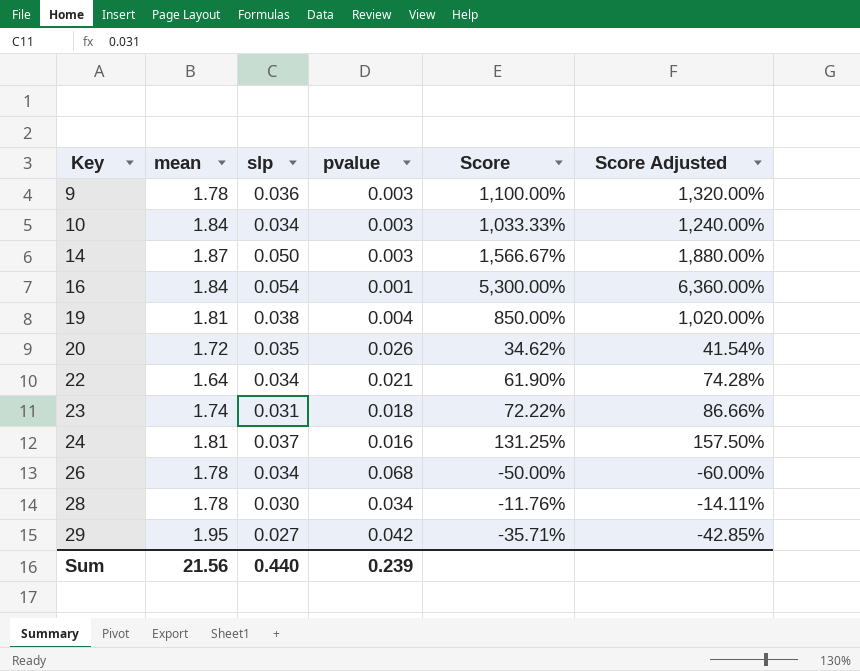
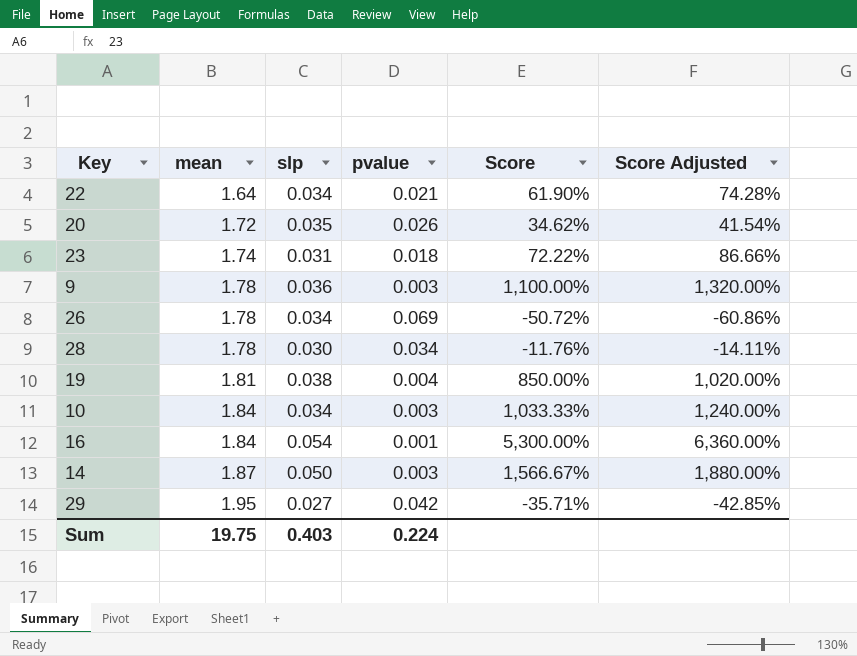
row order: Key ascending -> mean ascending
row 24: 1.81 | 0.037 | 0.016 | 131.25% | 157.50% -> none
26 | pvalue: 0.068 -> 0.069
26 | Score: -50.00% -> -50.72%
26 | Score Adjusted: -60.00% -> -60.86%
Sum | mean: 21.56 -> 19.75
Sum | slp: 0.440 -> 0.403
Sum | pvalue: 0.239 -> 0.224

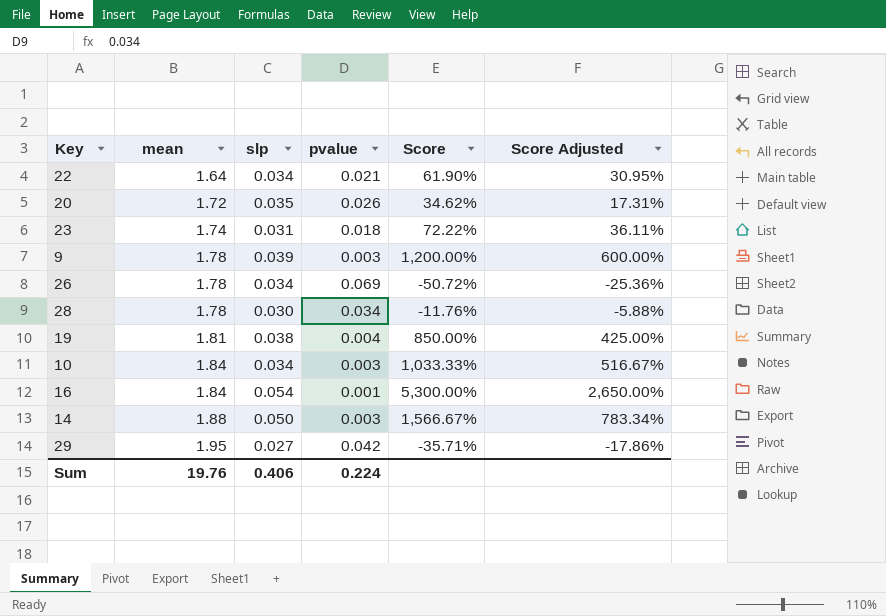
column Score Adjusted | formula: [Score] * 1.2 -> [Score] * 0.5
9 | slp: 0.036 -> 0.039
9 | Score: 1,100.00% -> 1,200.00%
14 | mean: 1.87 -> 1.88
Sum | mean: 19.75 -> 19.76
Sum | slp: 0.403 -> 0.406

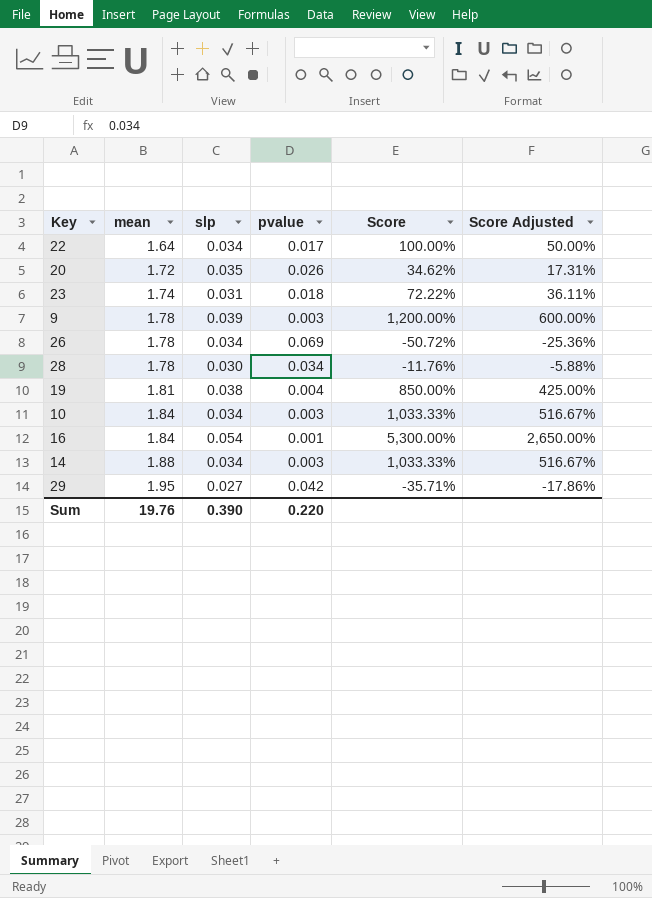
22 | pvalue: 0.021 -> 0.017
22 | Score: 61.90% -> 100.00%
22 | Score Adjusted: 30.95% -> 50.00%
14 | slp: 0.050 -> 0.034
14 | Score: 1,566.67% -> 1,033.33%
14 | Score Adjusted: 783.34% -> 516.67%
Sum | slp: 0.406 -> 0.390
Sum | pvalue: 0.224 -> 0.220

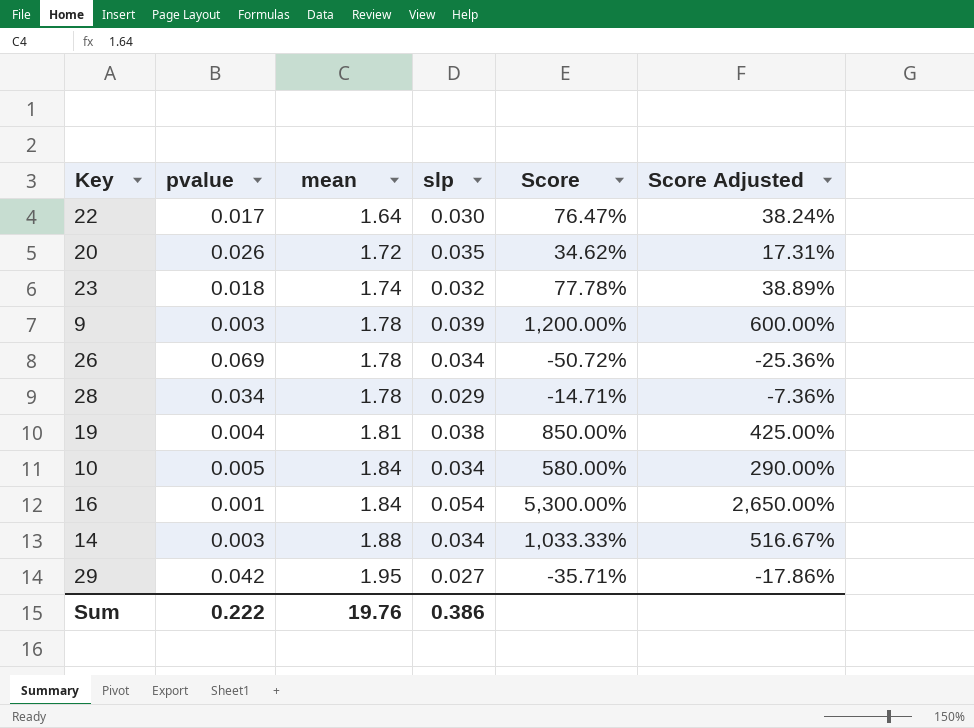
column pvalue | position: 4 -> 2
22 | slp: 0.034 -> 0.030
22 | Score: 100.00% -> 76.47%
22 | Score Adjusted: 50.00% -> 38.24%
23 | slp: 0.031 -> 0.032
23 | Score: 72.22% -> 77.78%
23 | Score Adjusted: 36.11% -> 38.89%
28 | slp: 0.030 -> 0.029
28 | Score: -11.76% -> -14.71%
28 | Score Adjusted: -5.88% -> -7.36%
10 | pvalue: 0.003 -> 0.005
10 | Score: 1,033.33% -> 580.00%
10 | Score Adjusted: 516.67% -> 290.00%
Sum | pvalue: 0.220 -> 0.222
Sum | slp: 0.390 -> 0.386

